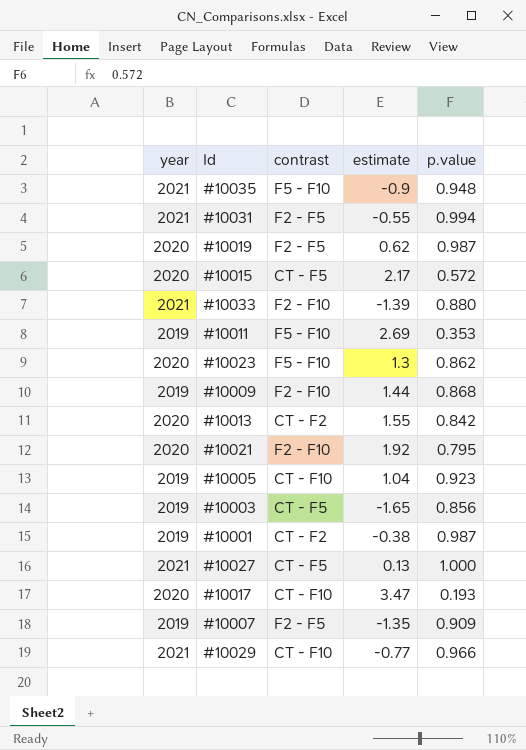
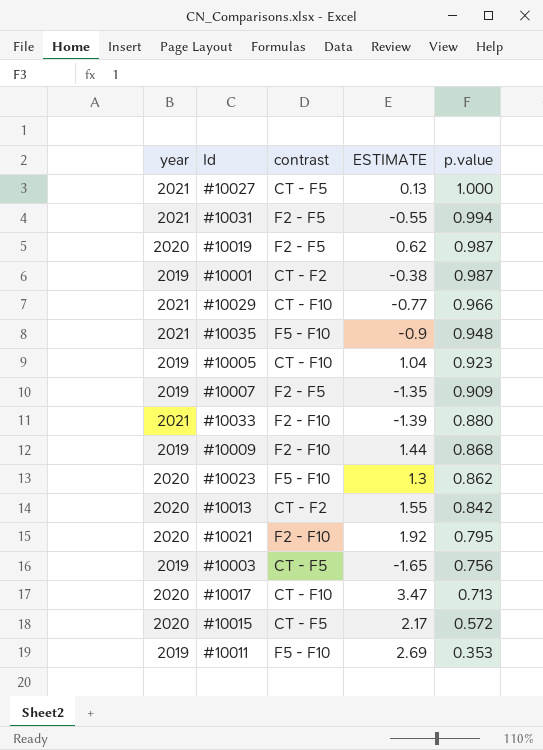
row order: none -> p.value descending
column name: estimate -> ESTIMATE
#10003 | p.value: 0.856 -> 0.756
#10017 | p.value: 0.193 -> 0.713

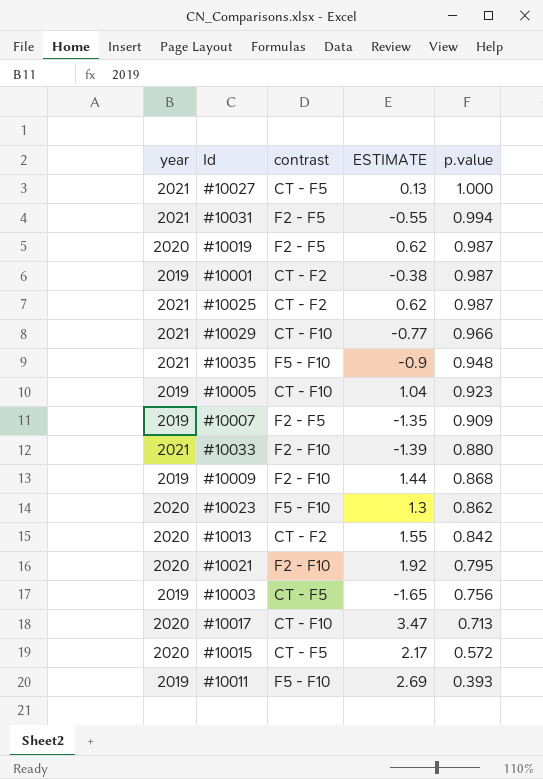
row #10025: none -> 2021 | CT - F2 | 0.62 | 0.987
#10011 | p.value: 0.353 -> 0.393

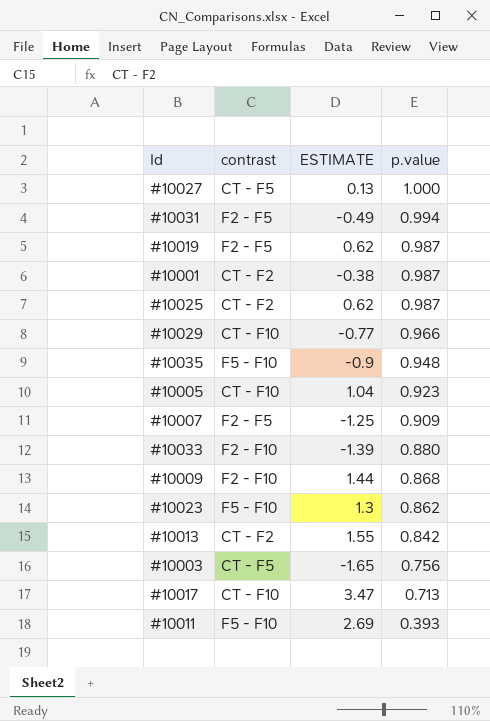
column year | position: 1 -> none
row #10021: 2020 | F2 - F10 | 1.92 | 0.795 -> none
row #10015: 2020 | CT - F5 | 2.17 | 0.572 -> none
#10031 | ESTIMATE: -0.55 -> -0.49
#10007 | ESTIMATE: -1.35 -> -1.25

